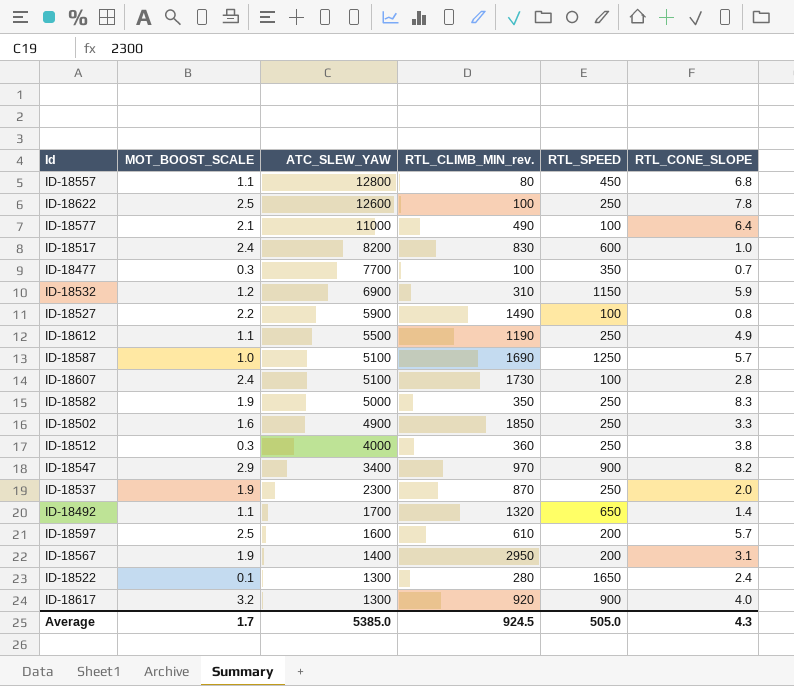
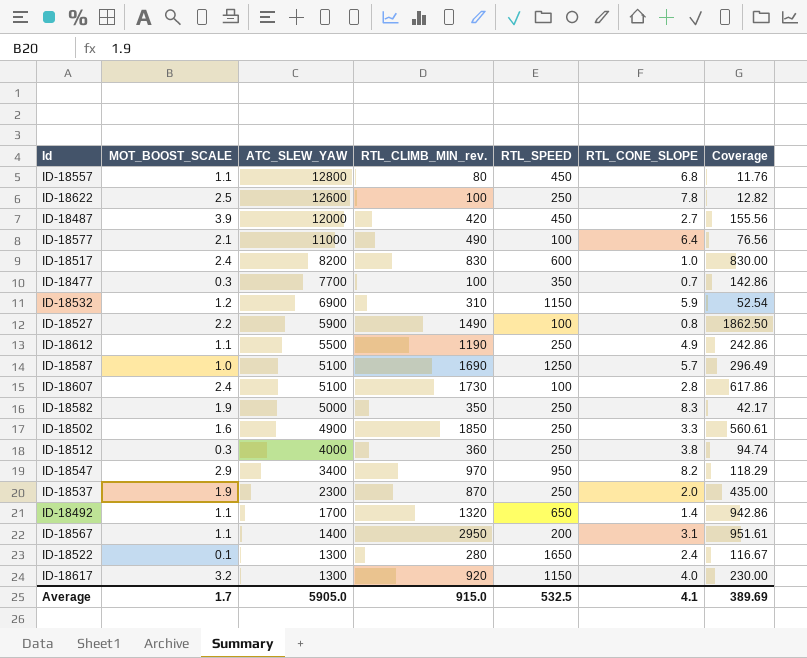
column Coverage | formula: none -> [RTL_CLIMB_MIN_rev.] / [RTL_CONE_SLOPE]
row ID-18597: 2.5 | 1600 | 610 | 200 | 5.7 -> none
row ID-18487: none -> 3.9 | 12000 | 420 | 450 | 2.7 | 155.56
ID-18547 | RTL_SPEED: 900 -> 950
ID-18567 | MOT_BOOST_SCALE: 1.9 -> 1.1
ID-18617 | RTL_SPEED: 900 -> 1150
Average | ATC_SLEW_YAW: 5385.0 -> 5905.0
Average | RTL_CLIMB_MIN_rev.: 924.5 -> 915.0
Average | RTL_SPEED: 505.0 -> 532.5
Average | RTL_CONE_SLOPE: 4.3 -> 4.1

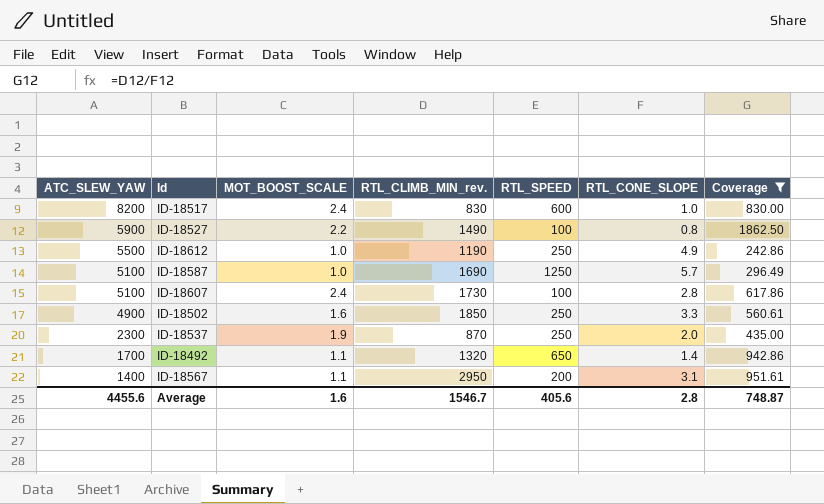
filter: none -> Coverage >= 242.86
column ATC_SLEW_YAW | position: 3 -> 1
ID-18612 | MOT_BOOST_SCALE: 1.1 -> 1.0
Average | ATC_SLEW_YAW: 5905.0 -> 4455.6
Average | MOT_BOOST_SCALE: 1.7 -> 1.6
Average | RTL_CLIMB_MIN_rev.: 915.0 -> 1546.7
Average | RTL_SPEED: 532.5 -> 405.6
Average | RTL_CONE_SLOPE: 4.1 -> 2.8
Average | Coverage: 389.69 -> 748.87

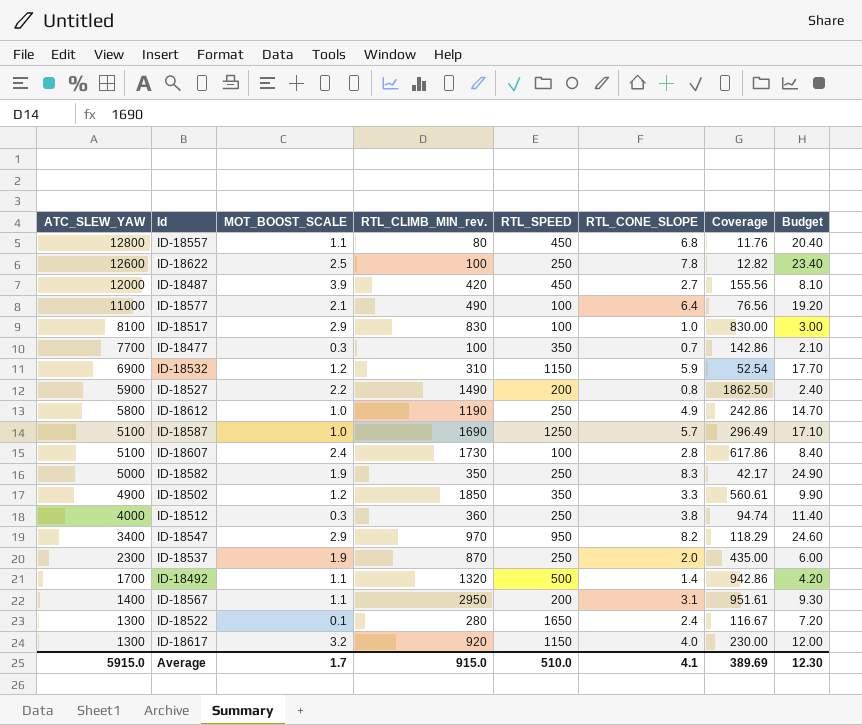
filter: Coverage >= 242.86 -> none
column Budget | formula: none -> [RTL_CONE_SLOPE] * 3
ID-18517 | ATC_SLEW_YAW: 8200 -> 8100
ID-18517 | MOT_BOOST_SCALE: 2.4 -> 2.9
ID-18517 | RTL_SPEED: 600 -> 100
ID-18527 | RTL_SPEED: 100 -> 200
ID-18612 | ATC_SLEW_YAW: 5500 -> 5800
ID-18502 | MOT_BOOST_SCALE: 1.6 -> 1.2
ID-18502 | RTL_SPEED: 250 -> 350
ID-18492 | RTL_SPEED: 650 -> 500
Average | ATC_SLEW_YAW: 4455.6 -> 5915.0
Average | MOT_BOOST_SCALE: 1.6 -> 1.7
Average | RTL_CLIMB_MIN_rev.: 1546.7 -> 915.0
Average | RTL_SPEED: 405.6 -> 510.0
Average | RTL_CONE_SLOPE: 2.8 -> 4.1
Average | Coverage: 748.87 -> 389.69

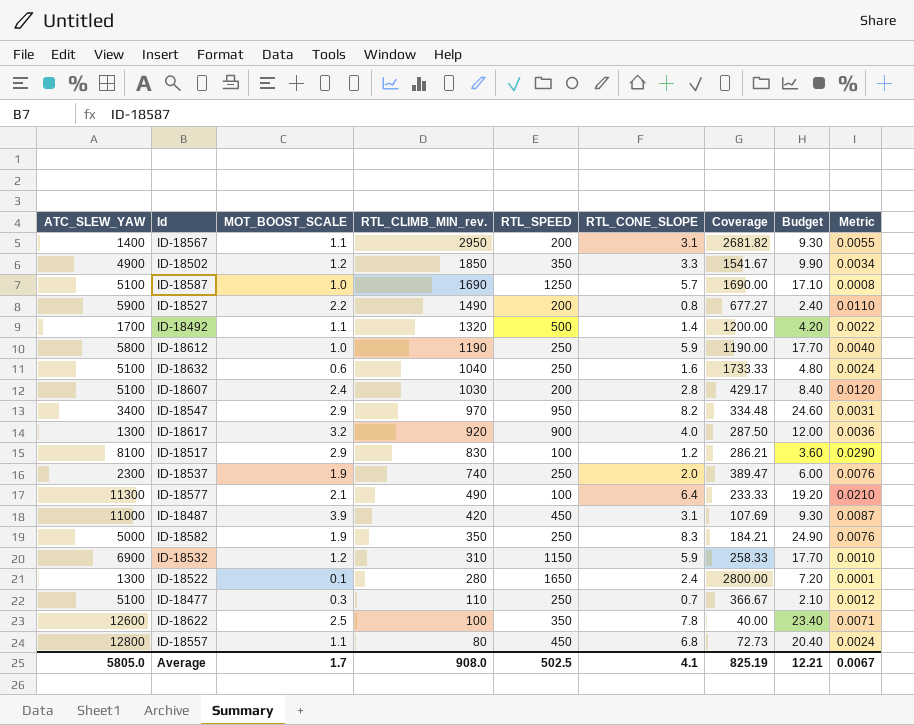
row order: ATC_SLEW_YAW descending -> RTL_CLIMB_MIN_rev. descending
column Coverage | formula: [RTL_CLIMB_MIN_rev.] / [RTL_CONE_SLOPE] -> [RTL_CLIMB_MIN_rev.] / [MOT_BOOST_SCALE]
column Metric | formula: none -> [MOT_BOOST_SCALE] / [RTL_SPEED]
row ID-18512: 4000 | 0.3 | 360 | 250 | 3.8 | 94.74 | 11.40 -> none
ID-18612 | RTL_CONE_SLOPE: 4.9 -> 5.9
ID-18612 | Budget: 14.70 -> 17.70
row ID-18632: none -> 5100 | 0.6 | 1040 | 250 | 1.6 | 1733.33 | 4.80 | 0.0024
ID-18607 | RTL_CLIMB_MIN_rev.: 1730 -> 1030
ID-18607 | RTL_SPEED: 100 -> 200
ID-18617 | RTL_SPEED: 1150 -> 900
ID-18517 | RTL_CONE_SLOPE: 1.0 -> 1.2
ID-18517 | Budget: 3.00 -> 3.60
ID-18537 | RTL_CLIMB_MIN_rev.: 870 -> 740
ID-18577 | ATC_SLEW_YAW: 11000 -> 11300
ID-18487 | ATC_SLEW_YAW: 12000 -> 11000
ID-18487 | RTL_CONE_SLOPE: 2.7 -> 3.1
ID-18487 | Budget: 8.10 -> 9.30
ID-18477 | ATC_SLEW_YAW: 7700 -> 5100
ID-18477 | RTL_CLIMB_MIN_rev.: 100 -> 110
ID-18477 | RTL_SPEED: 350 -> 250
ID-18622 | RTL_SPEED: 250 -> 350
Average | ATC_SLEW_YAW: 5915.0 -> 5805.0
Average | RTL_CLIMB_MIN_rev.: 915.0 -> 908.0
Average | RTL_SPEED: 510.0 -> 502.5
Average | Coverage: 389.69 -> 825.19
Average | Budget: 12.30 -> 12.21

